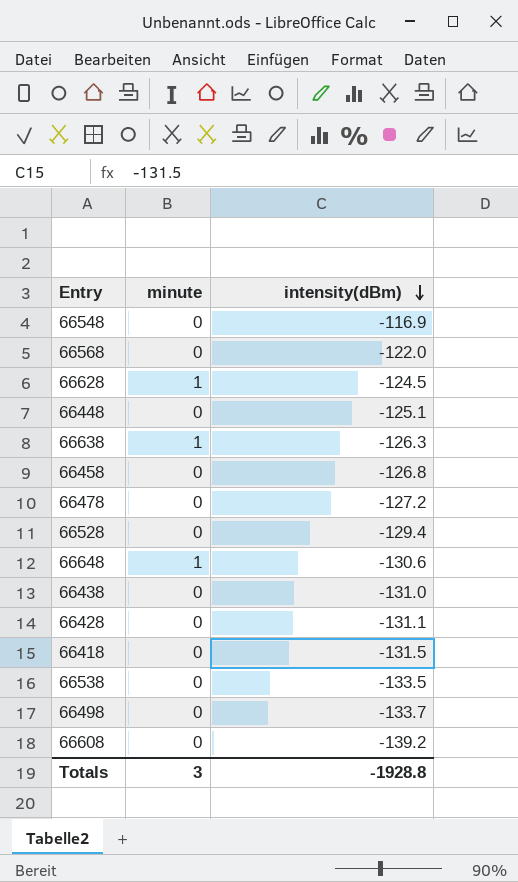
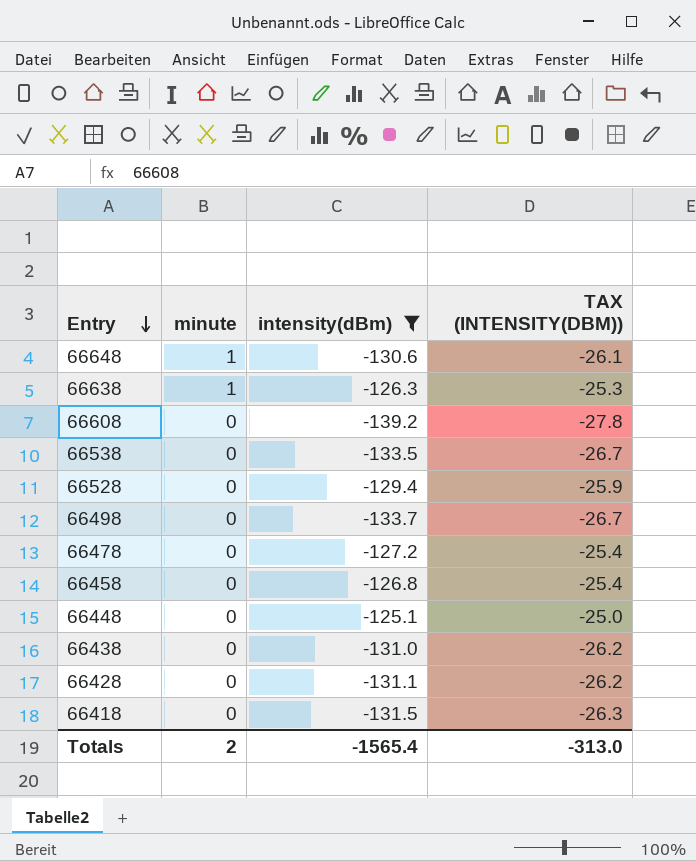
filter: none -> intensity(dBm) <= -125.1
row order: intensity(dBm) descending -> Entry descending
column TAX (INTENSITY(DBM)) | formula: none -> [intensity(dBm)] * 0.2
Totals | minute: 3 -> 2
Totals | intensity(dBm): -1928.8 -> -1565.4

